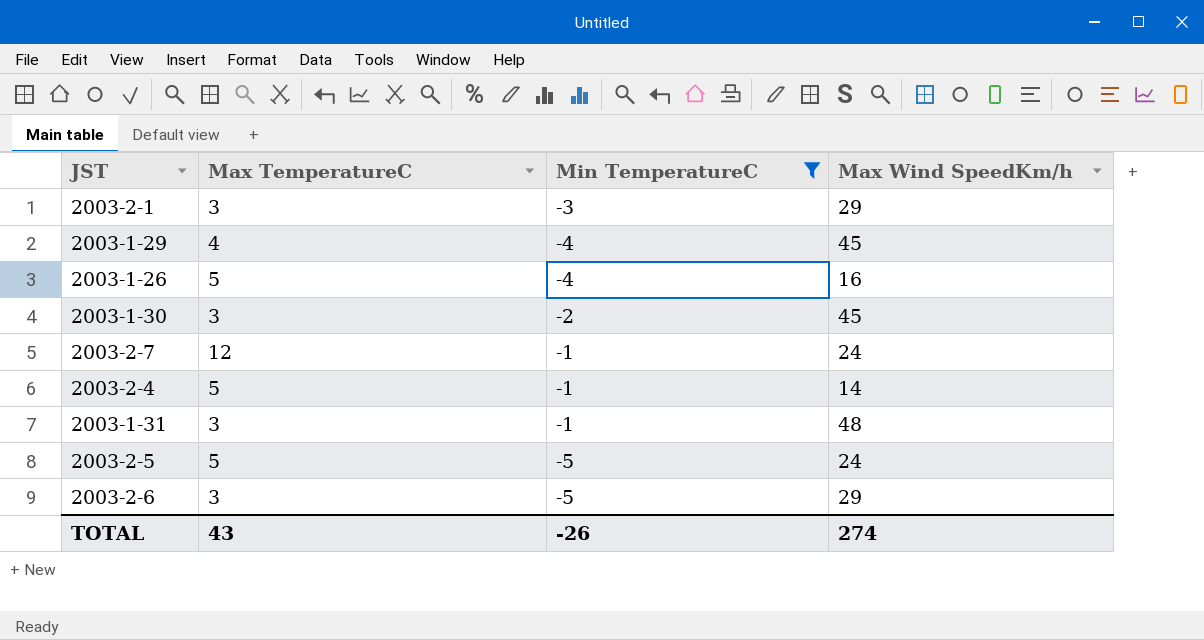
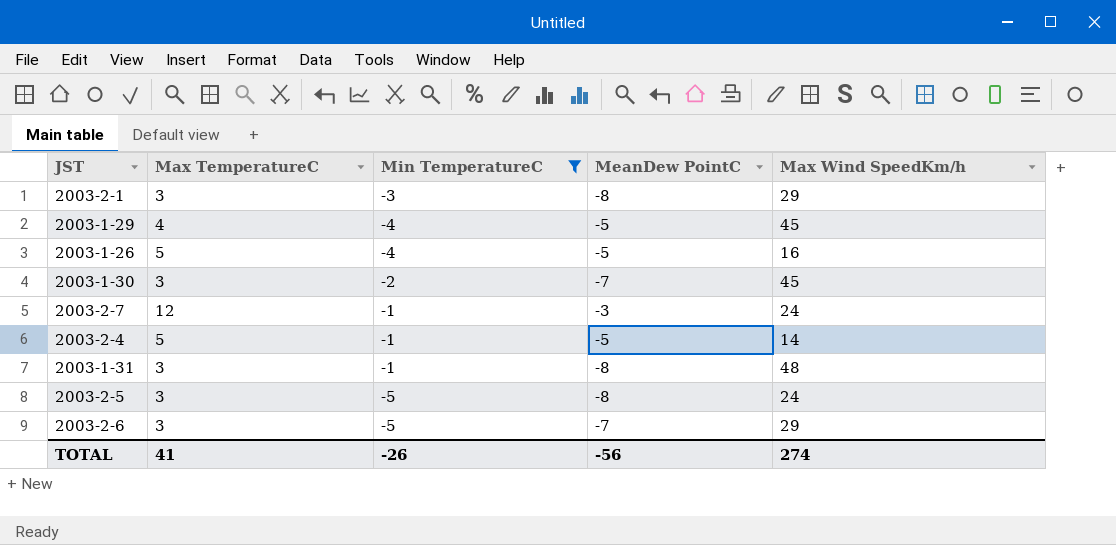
column MeanDew PointC | position: none -> 4
2003-2-5 | Max TemperatureC: 5 -> 3
TOTAL | Max TemperatureC: 43 -> 41

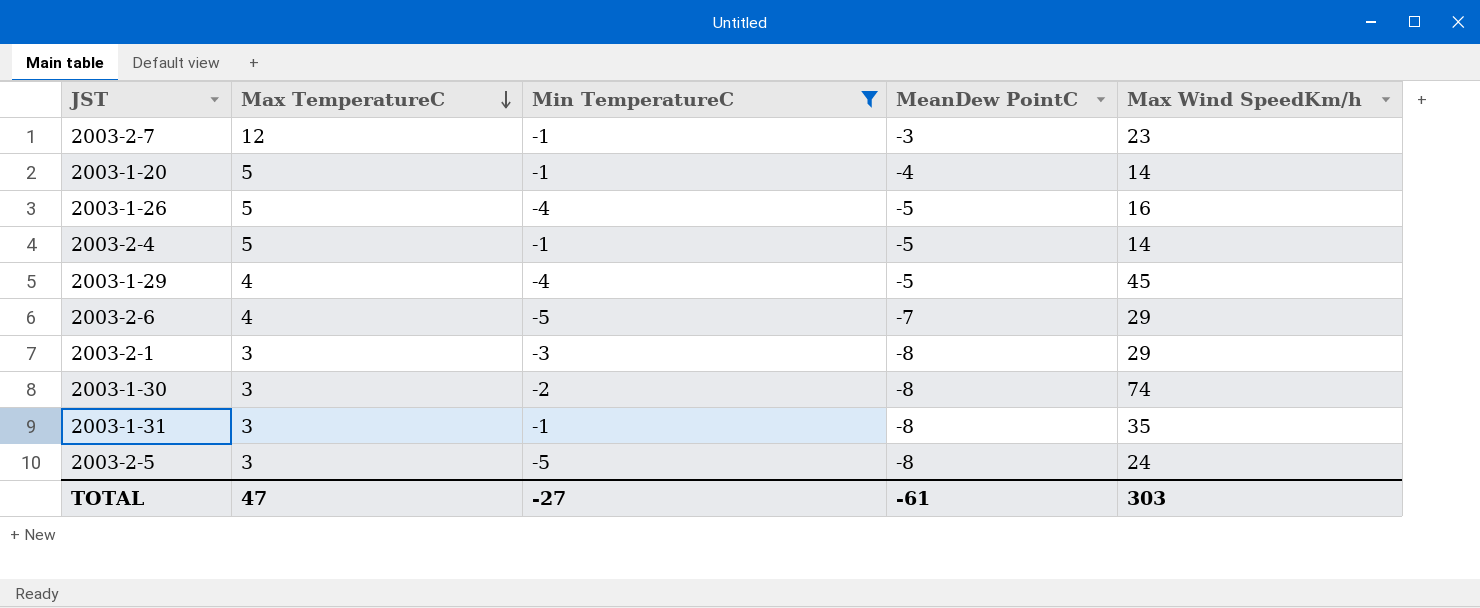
row order: none -> Max TemperatureC descending
2003-2-7 | Max Wind SpeedKm/h: 24 -> 23
row 2003-1-20: none -> 5 | -1 | -4 | 14
2003-2-6 | Max TemperatureC: 3 -> 4
2003-1-30 | MeanDew PointC: -7 -> -8
2003-1-30 | Max Wind SpeedKm/h: 45 -> 74
2003-1-31 | Max Wind SpeedKm/h: 48 -> 35
TOTAL | Max TemperatureC: 41 -> 47
TOTAL | Min TemperatureC: -26 -> -27
TOTAL | MeanDew PointC: -56 -> -61
TOTAL | Max Wind SpeedKm/h: 274 -> 303

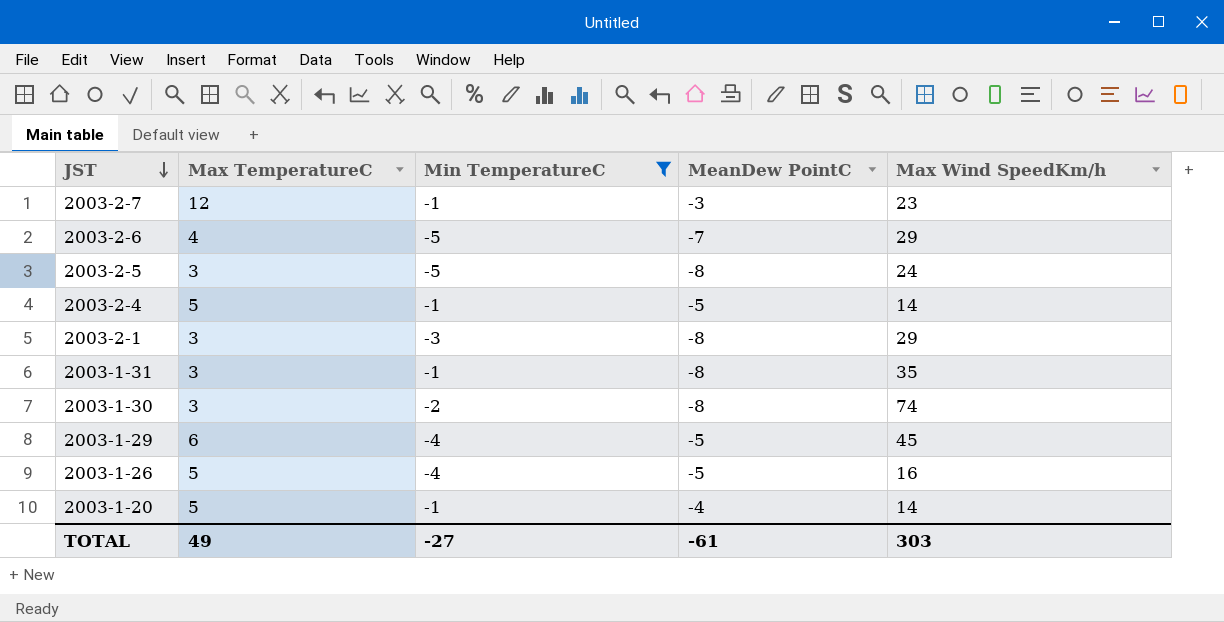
row order: Max TemperatureC descending -> JST descending
2003-1-29 | Max TemperatureC: 4 -> 6
TOTAL | Max TemperatureC: 47 -> 49

